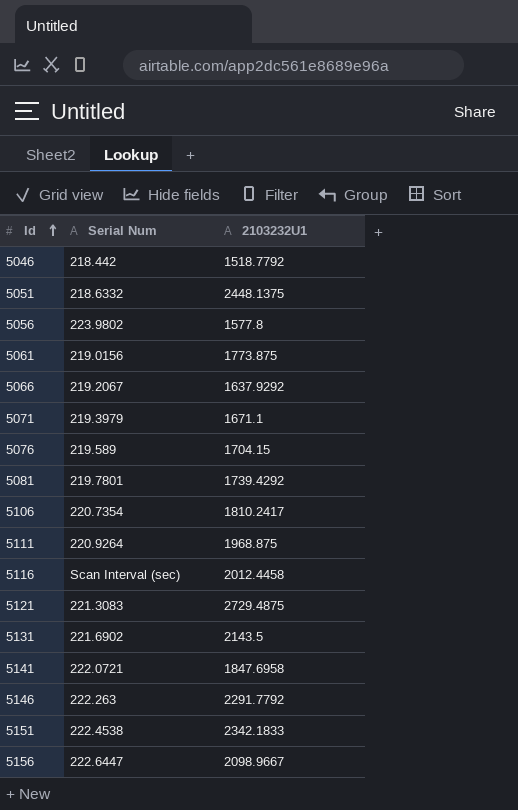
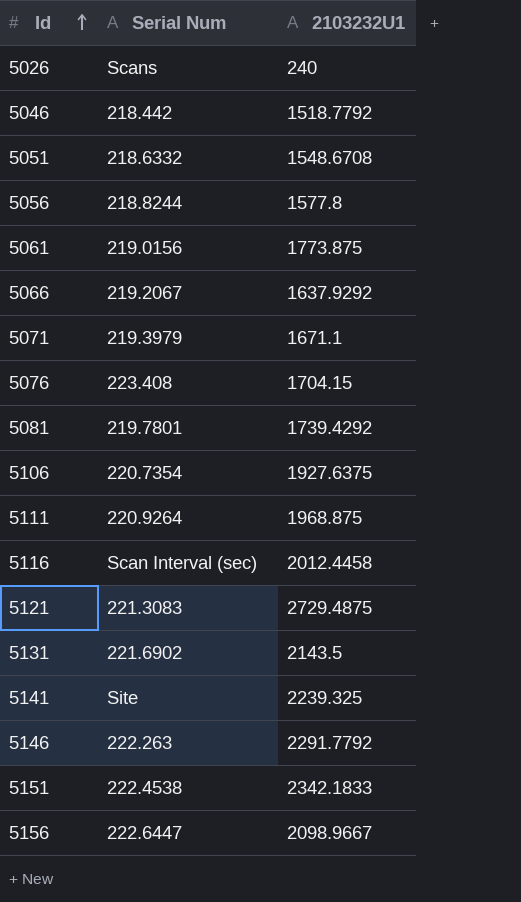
row 5026: none -> Scans | 240
5051 | 2103232U1: 2448.1375 -> 1548.6708
5056 | Serial Num: 223.9802 -> 218.8244
5076 | Serial Num: 219.589 -> 223.408
5106 | 2103232U1: 1810.2417 -> 1927.6375
5141 | Serial Num: 222.0721 -> Site
5141 | 2103232U1: 1847.6958 -> 2239.325

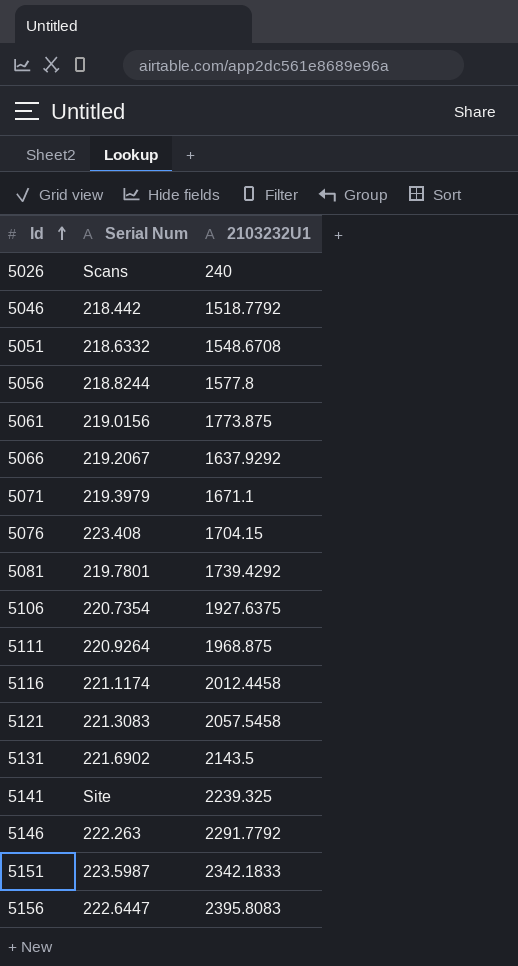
5116 | Serial Num: Scan Interval (sec) -> 221.1174
5121 | 2103232U1: 2729.4875 -> 2057.5458
5151 | Serial Num: 222.4538 -> 223.5987
5156 | 2103232U1: 2098.9667 -> 2395.8083

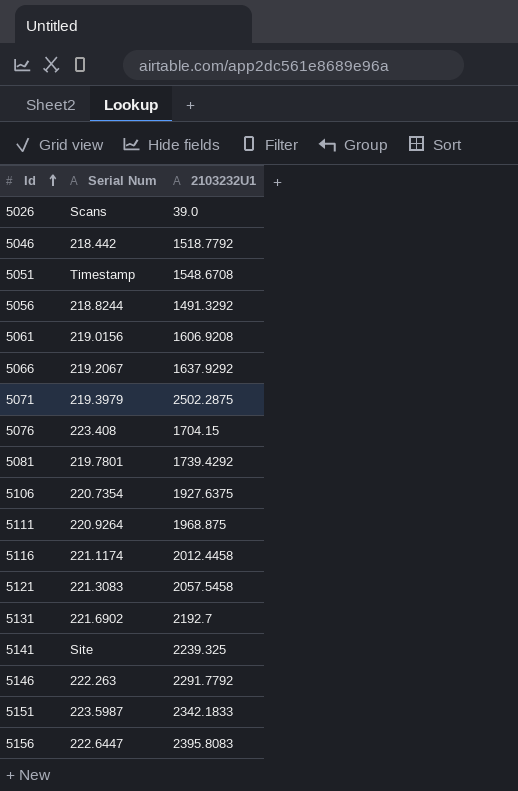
5026 | 2103232U1: 240 -> 39.0
5051 | Serial Num: 218.6332 -> Timestamp
5056 | 2103232U1: 1577.8 -> 1491.3292
5061 | 2103232U1: 1773.875 -> 1606.9208
5071 | 2103232U1: 1671.1 -> 2502.2875
5131 | 2103232U1: 2143.5 -> 2192.7

